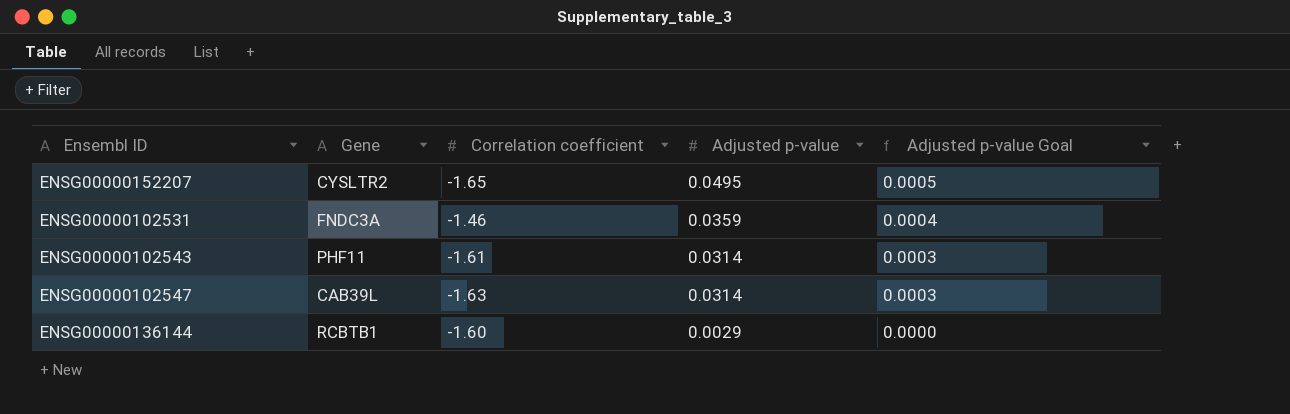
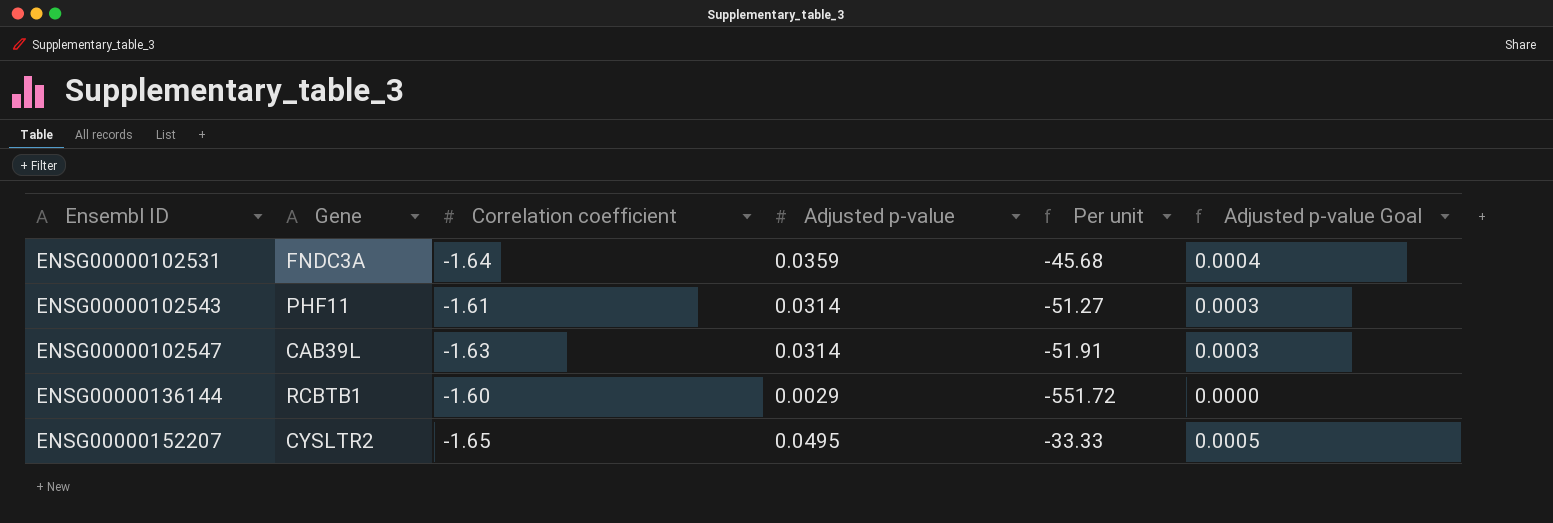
row order: Adjusted p-value descending -> Ensembl ID ascending
column Per unit | formula: none -> [Correlation coefficient] / [Adjusted p-value]
ENSG00000102531 | Correlation coefficient: -1.46 -> -1.64

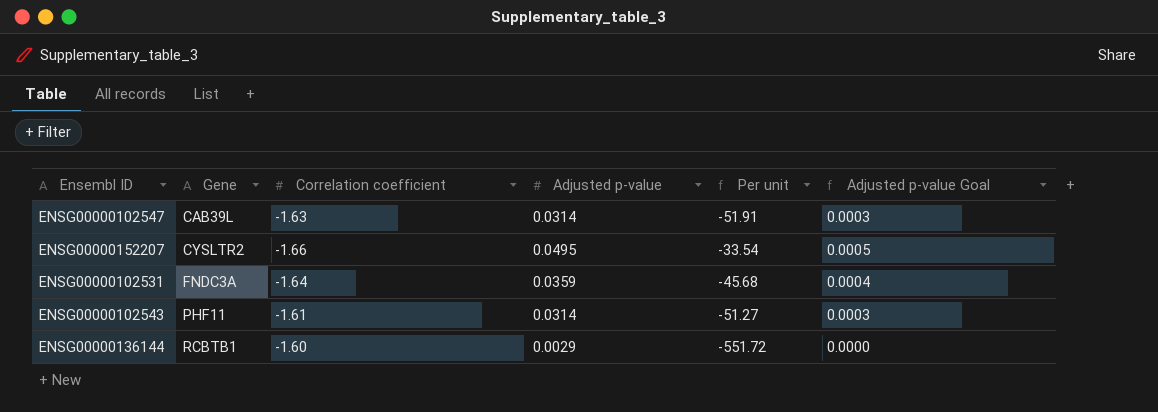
row order: Ensembl ID ascending -> Gene ascending
ENSG00000152207 | Correlation coefficient: -1.65 -> -1.66
ENSG00000152207 | Per unit: -33.33 -> -33.54

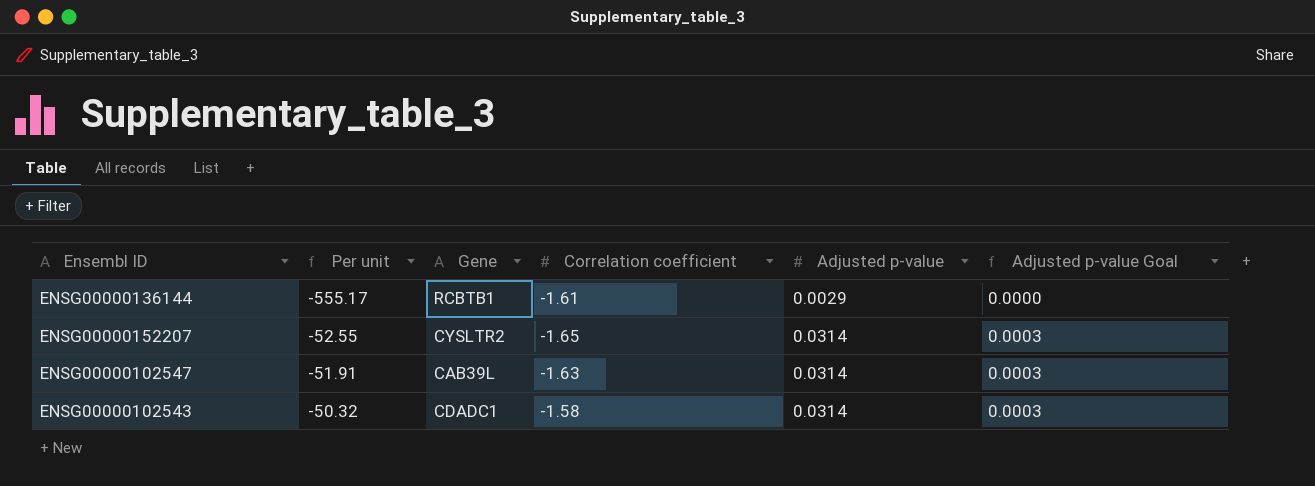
row order: Gene ascending -> Per unit ascending
column Per unit | position: 5 -> 2
row ENSG00000102531: FNDC3A | -1.64 | 0.0359 | -45.68 | 0.0004 -> none
ENSG00000136144 | Per unit: -551.72 -> -555.17
ENSG00000136144 | Correlation coefficient: -1.60 -> -1.61
ENSG00000152207 | Per unit: -33.54 -> -52.55
ENSG00000152207 | Correlation coefficient: -1.66 -> -1.65
ENSG00000152207 | Adjusted p-value: 0.0495 -> 0.0314
ENSG00000152207 | Adjusted p-value Goal: 0.0005 -> 0.0003
ENSG00000102543 | Per unit: -51.27 -> -50.32
ENSG00000102543 | Gene: PHF11 -> CDADC1
ENSG00000102543 | Correlation coefficient: -1.61 -> -1.58

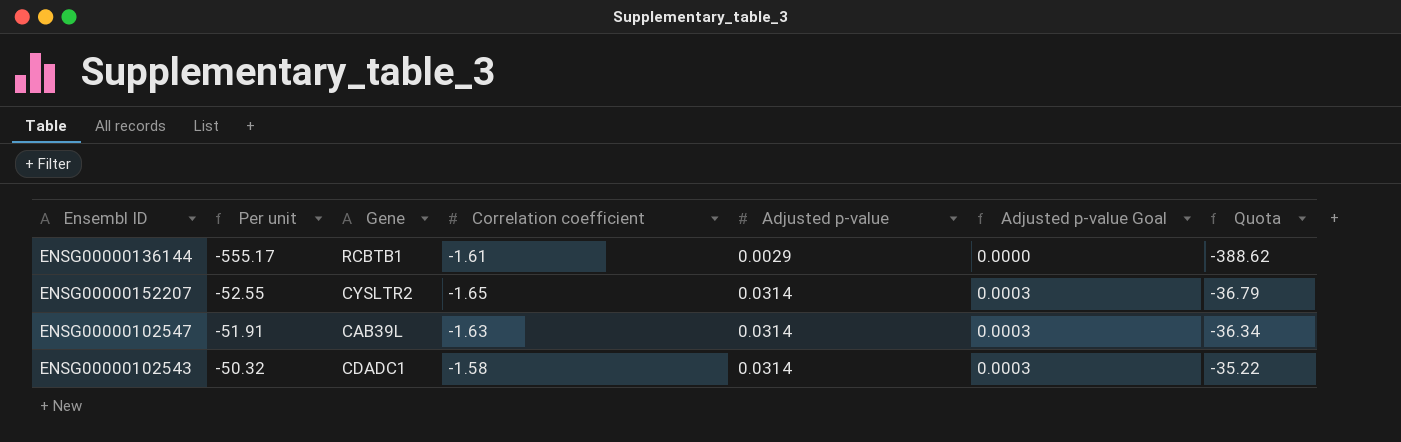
column Quota | formula: none -> [Per unit] * 0.7

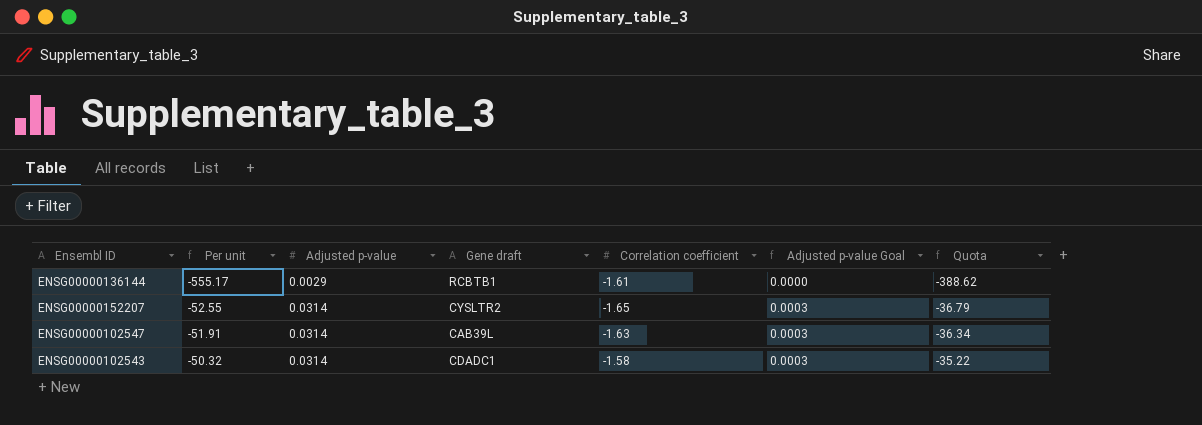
column Adjusted p-value | position: 5 -> 3
column name: Gene -> Gene draft

